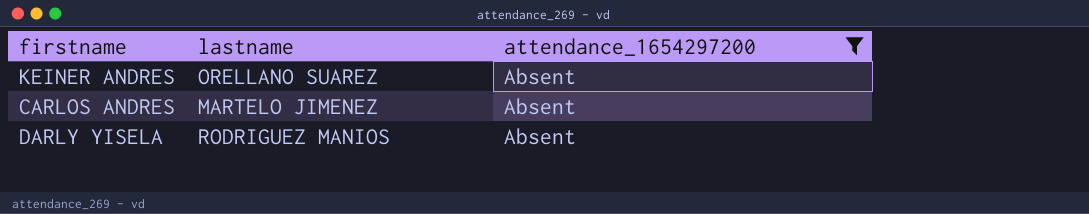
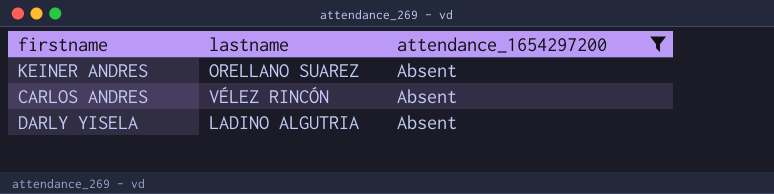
CARLOS ANDRES | lastname: MARTELO JIMENEZ -> VÉLEZ RINCÓN
DARLY YISELA | lastname: RODRIGUEZ MANIOS -> LADINO ALGUTRIA

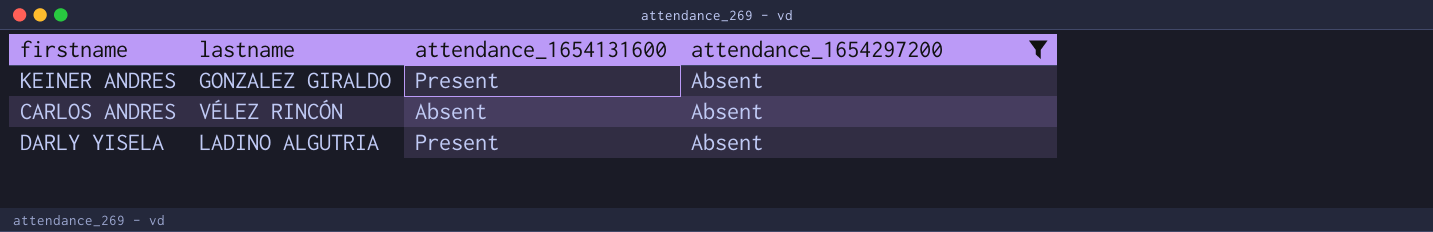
column attendance_1654131600 | position: none -> 3
KEINER ANDRES | lastname: ORELLANO SUAREZ -> GONZALEZ GIRALDO

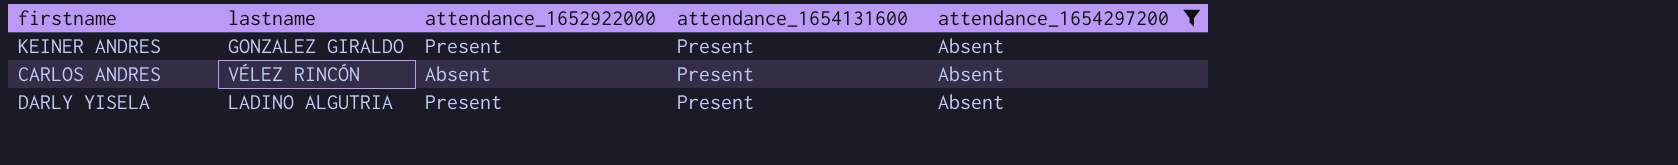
column attendance_1652922000 | position: none -> 3
CARLOS ANDRES | attendance_1654131600: Absent -> Present

